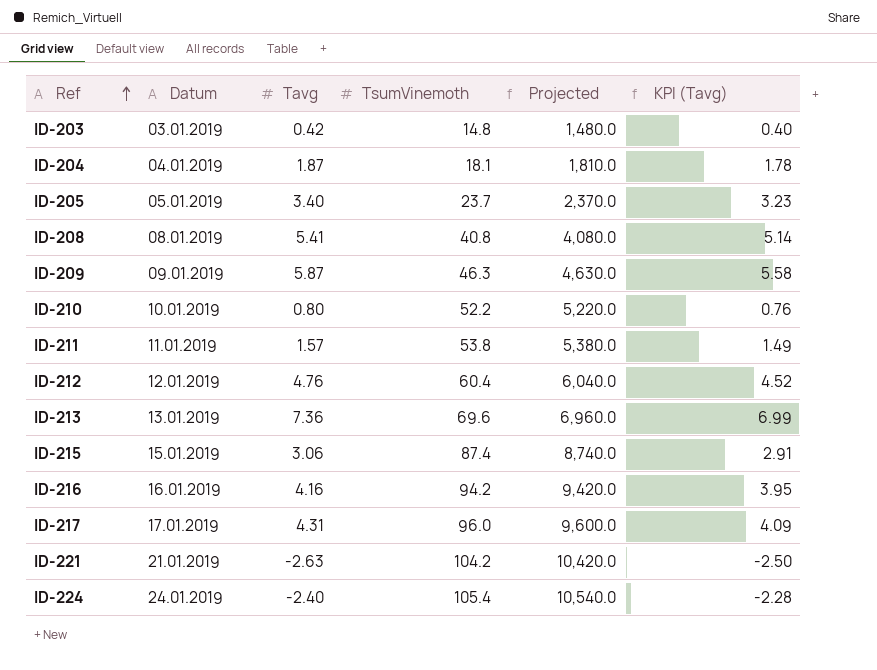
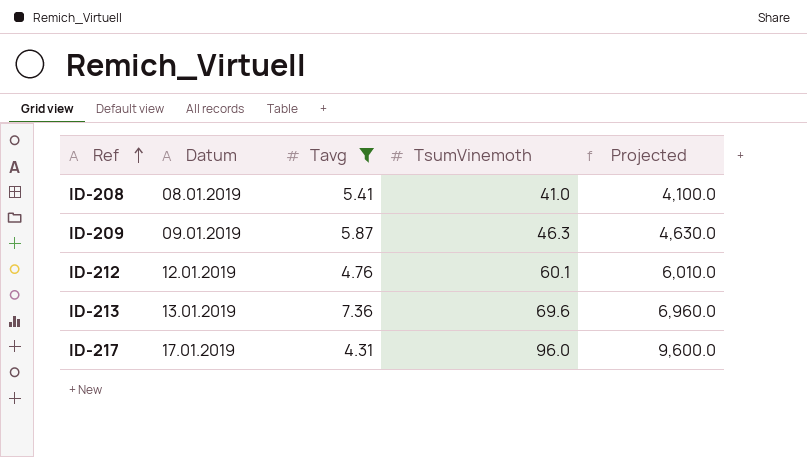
filter: none -> Tavg >= 4.31
column KPI (Tavg) | formula: [Tavg] * 0.95 -> none
ID-208 | TsumVinemoth: 40.8 -> 41.0
ID-208 | Projected: 4,080.0 -> 4,100.0
ID-212 | TsumVinemoth: 60.4 -> 60.1
ID-212 | Projected: 6,040.0 -> 6,010.0

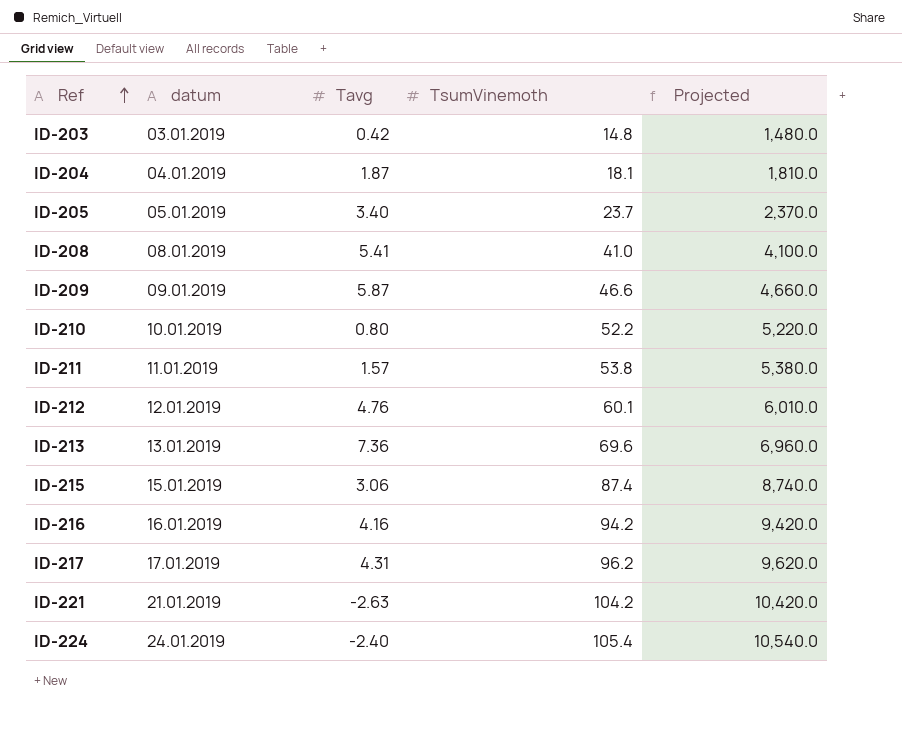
filter: Tavg >= 4.31 -> none
column name: Datum -> datum
ID-209 | TsumVinemoth: 46.3 -> 46.6
ID-209 | Projected: 4,630.0 -> 4,660.0
ID-217 | TsumVinemoth: 96.0 -> 96.2
ID-217 | Projected: 9,600.0 -> 9,620.0

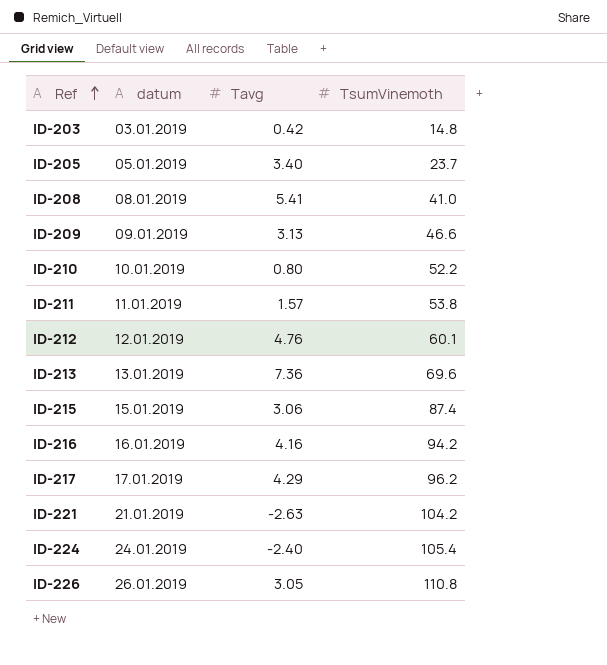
column Projected | formula: [TsumVinemoth] * 100 -> none
row ID-204: 04.01.2019 | 1.87 | 18.1 | 1,810.0 -> none
ID-209 | Tavg: 5.87 -> 3.13
ID-217 | Tavg: 4.31 -> 4.29
row ID-226: none -> 26.01.2019 | 3.05 | 110.8

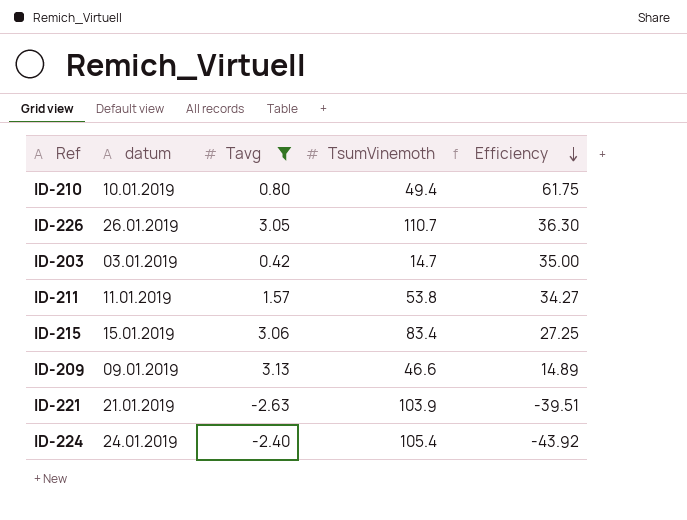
filter: none -> Tavg <= 3.13
row order: Ref ascending -> Efficiency descending
column Efficiency | formula: none -> [TsumVinemoth] / [Tavg]
ID-210 | TsumVinemoth: 52.2 -> 49.4
ID-226 | TsumVinemoth: 110.8 -> 110.7
ID-203 | TsumVinemoth: 14.8 -> 14.7
ID-215 | TsumVinemoth: 87.4 -> 83.4
ID-221 | TsumVinemoth: 104.2 -> 103.9

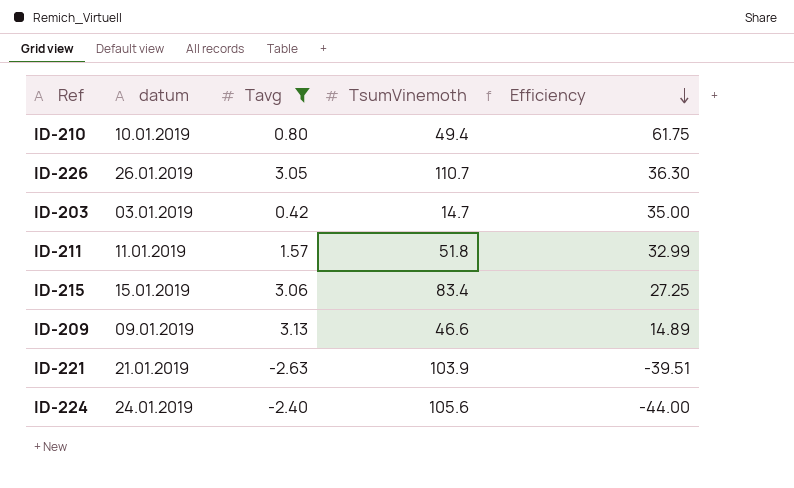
ID-211 | TsumVinemoth: 53.8 -> 51.8
ID-211 | Efficiency: 34.27 -> 32.99
ID-224 | TsumVinemoth: 105.4 -> 105.6
ID-224 | Efficiency: -43.92 -> -44.00

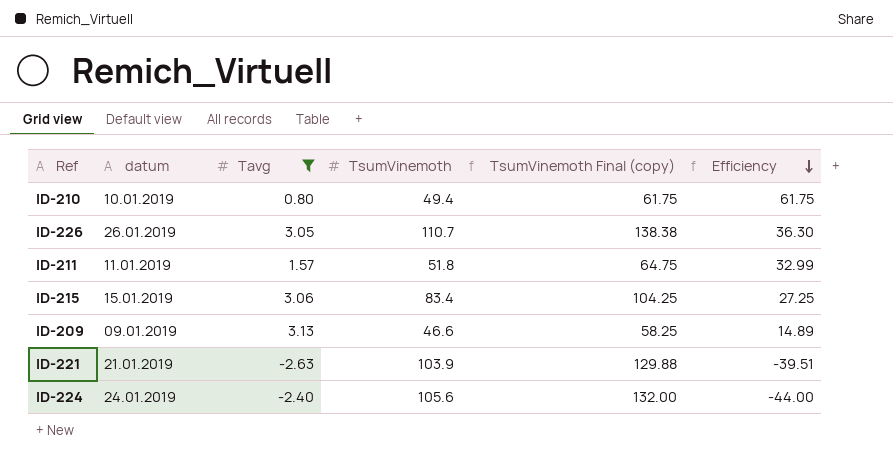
column TsumVinemoth Final (copy) | formula: none -> [TsumVinemoth] * 1.25
row ID-203: 03.01.2019 | 0.42 | 14.7 | 35.00 -> none

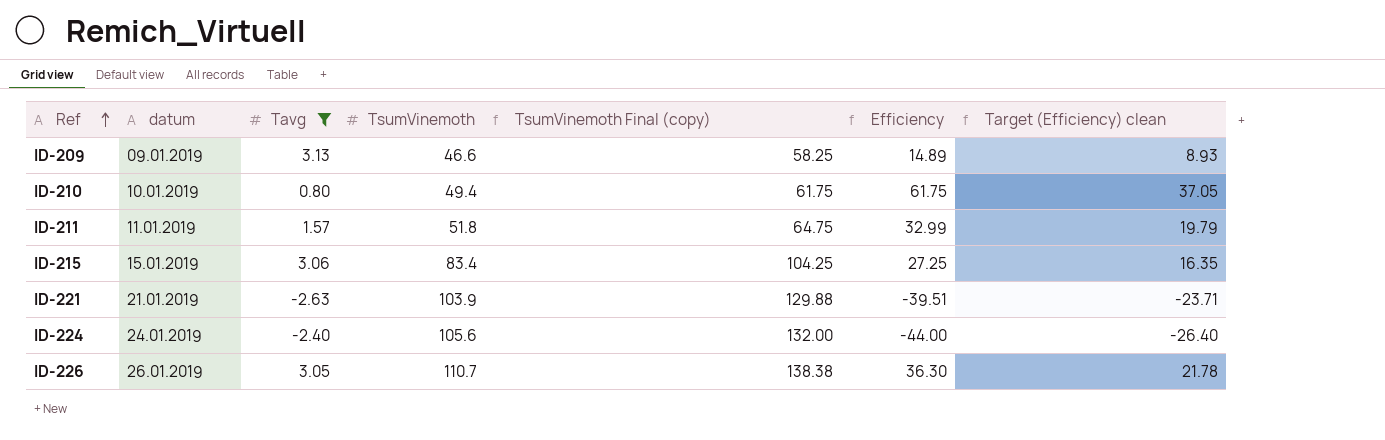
row order: Efficiency descending -> Ref ascending
column Target (Efficiency) clean | formula: none -> [Efficiency] * 0.6

